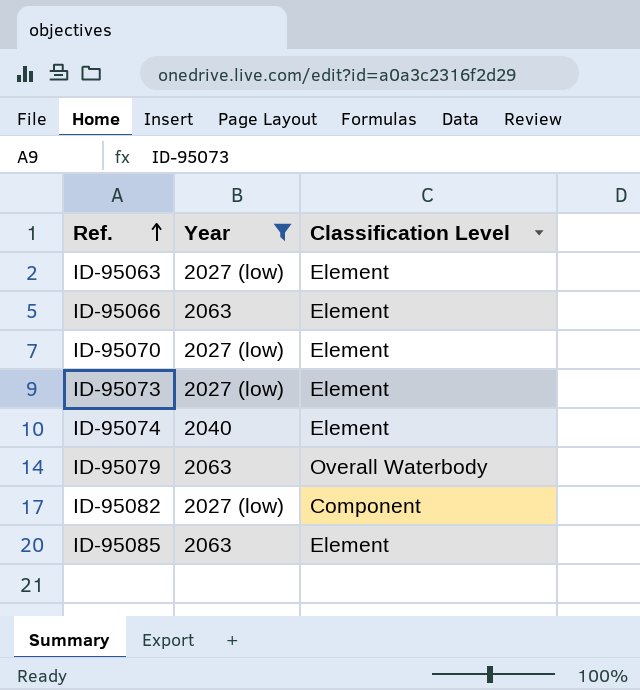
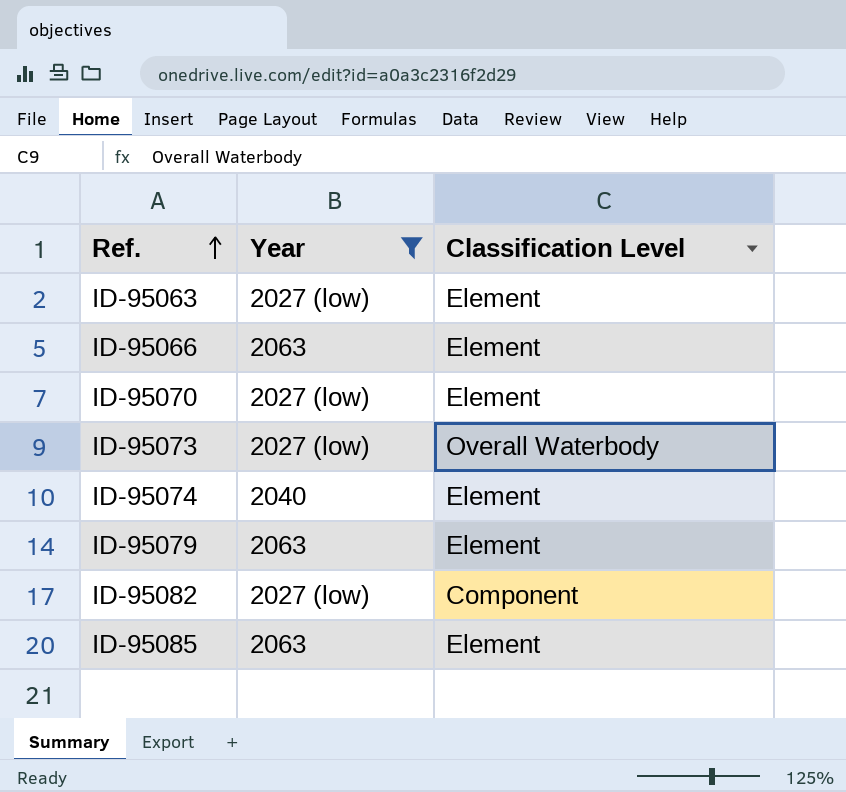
ID-95073 | Classification Level: Element -> Overall Waterbody
ID-95079 | Classification Level: Overall Waterbody -> Element

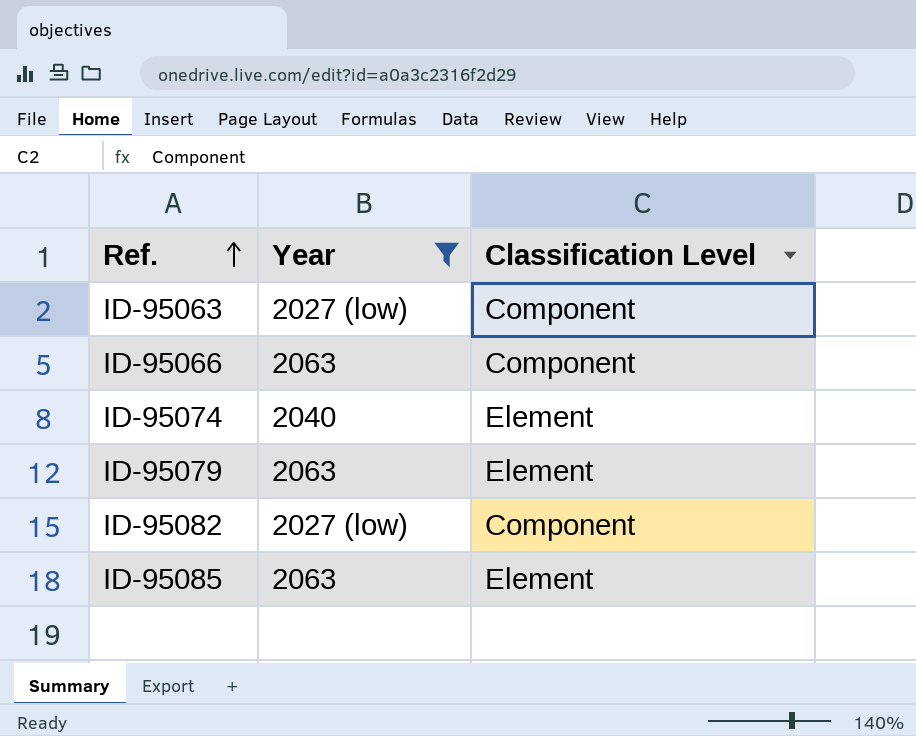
row ID-95070: 2027 (low) | Element -> none
row ID-95073: 2027 (low) | Overall Waterbody -> none
ID-95063 | Classification Level: Element -> Component
ID-95066 | Classification Level: Element -> Component

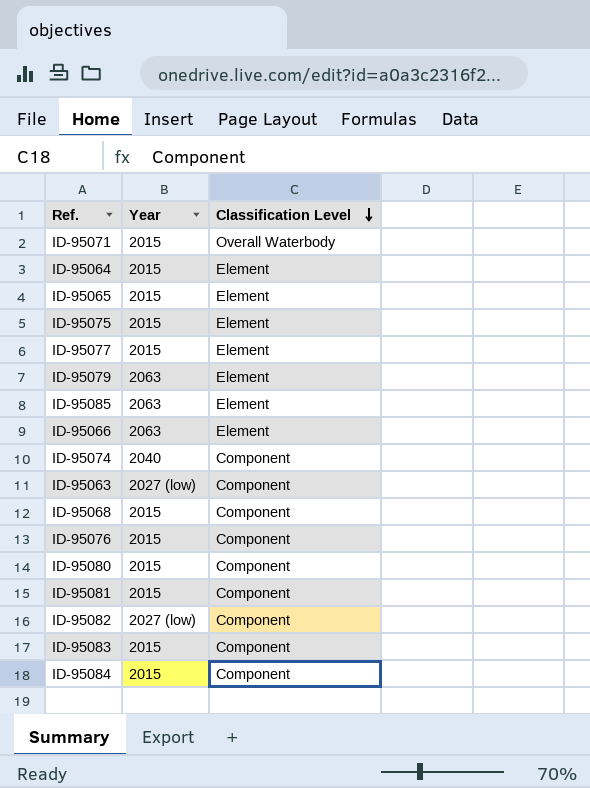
filter: Year != 2015 -> none
row order: Ref. ascending -> Classification Level descending
ID-95066 | Classification Level: Component -> Element
ID-95074 | Classification Level: Element -> Component

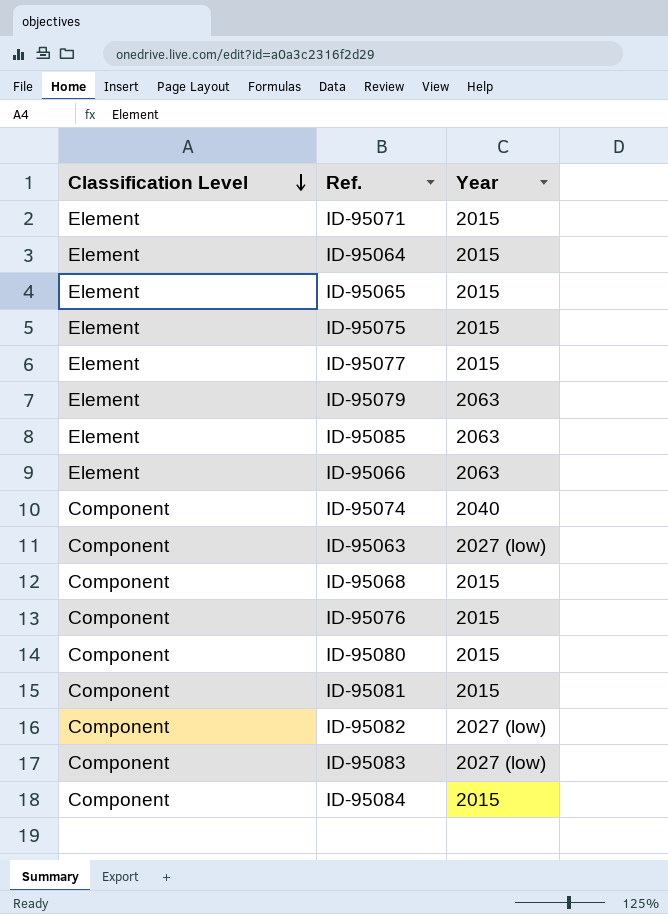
column Classification Level | position: 3 -> 1
ID-95071 | Classification Level: Overall Waterbody -> Element
ID-95083 | Year: 2015 -> 2027 (low)

